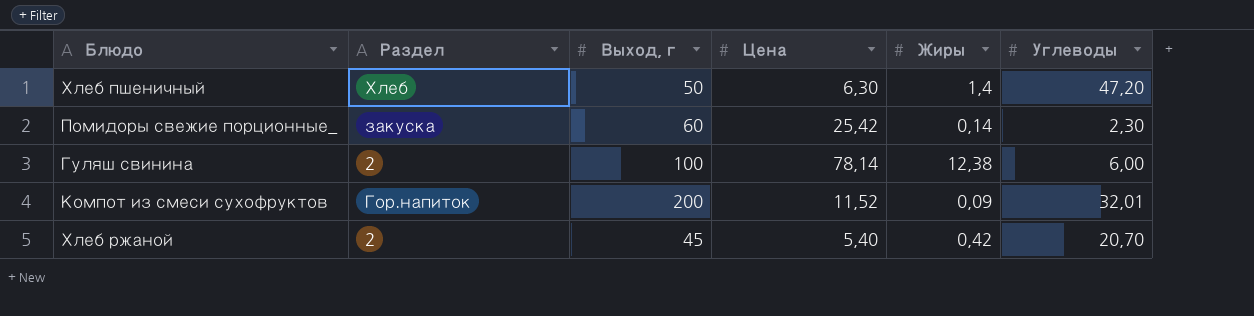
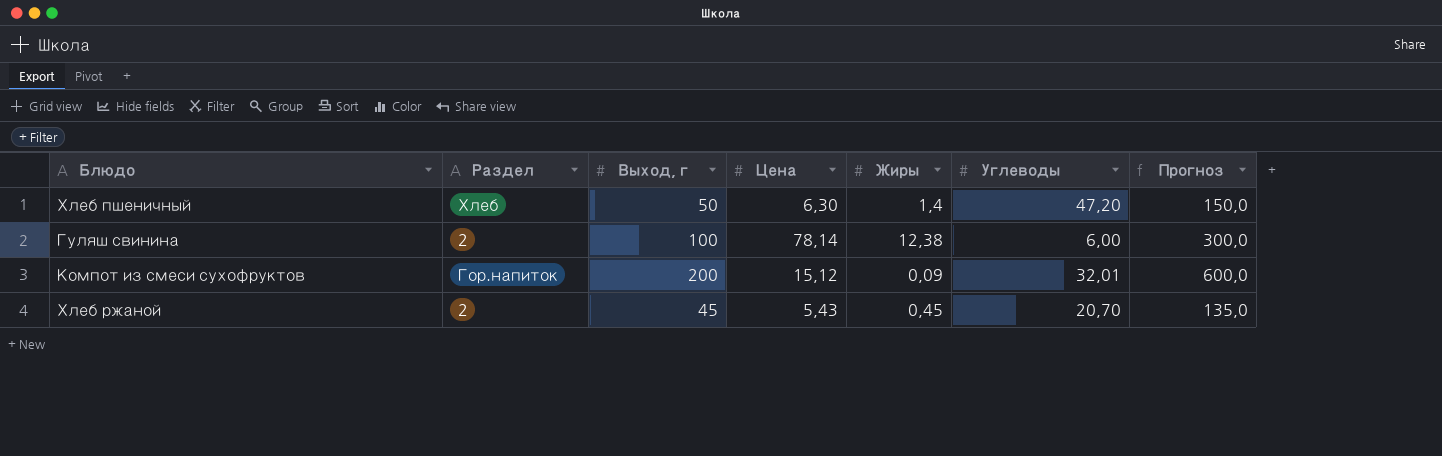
column Прогноз | formula: none -> [Выход, г] * 3
row Помидоры свежие порционные_: закуска | 60 | 25,42 | 0,14 | 2,30 -> none
Компот из смеси сухофруктов | Цена: 11,52 -> 15,12
Хлеб ржаной | Цена: 5,40 -> 5,43
Хлеб ржаной | Жиры: 0,42 -> 0,45

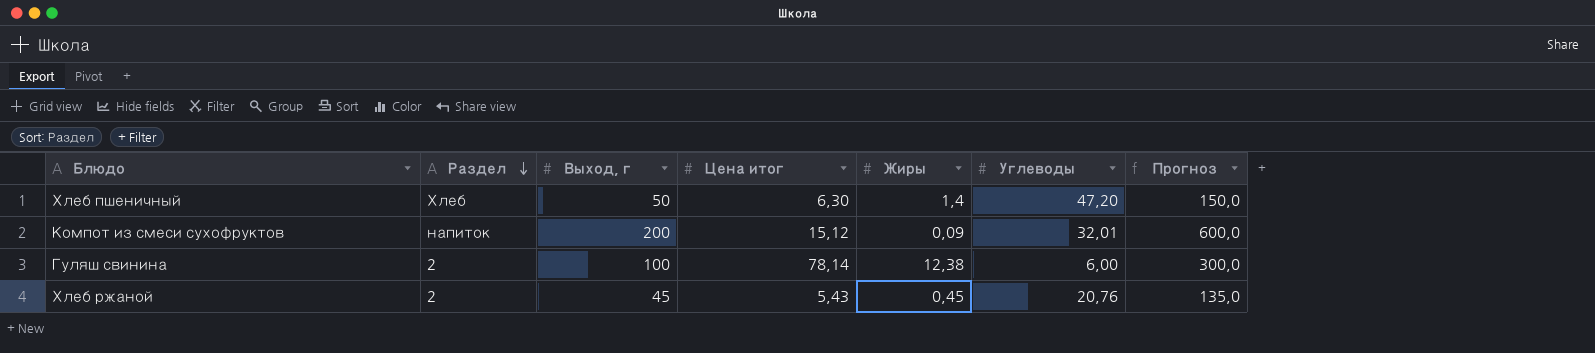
row order: none -> Раздел descending
column name: Цена -> Цена итог
Компот из смеси сухофруктов | Раздел: Гор.напиток -> напиток
Хлеб ржаной | Углеводы: 20,70 -> 20,76

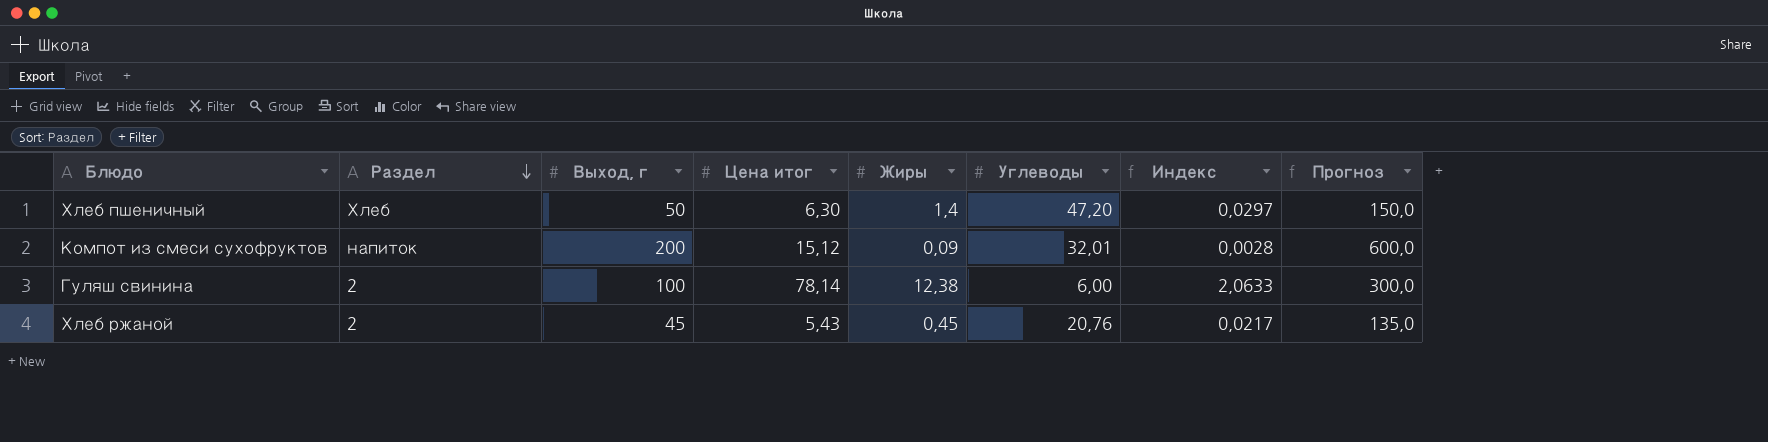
column Индекс | formula: none -> [Жиры] / [Углеводы]

